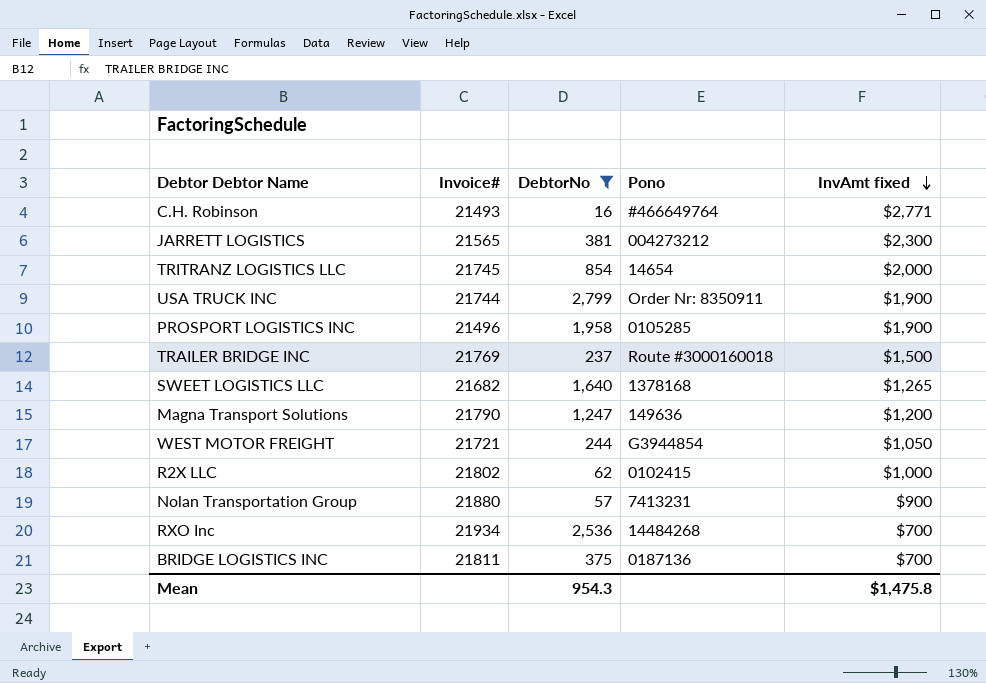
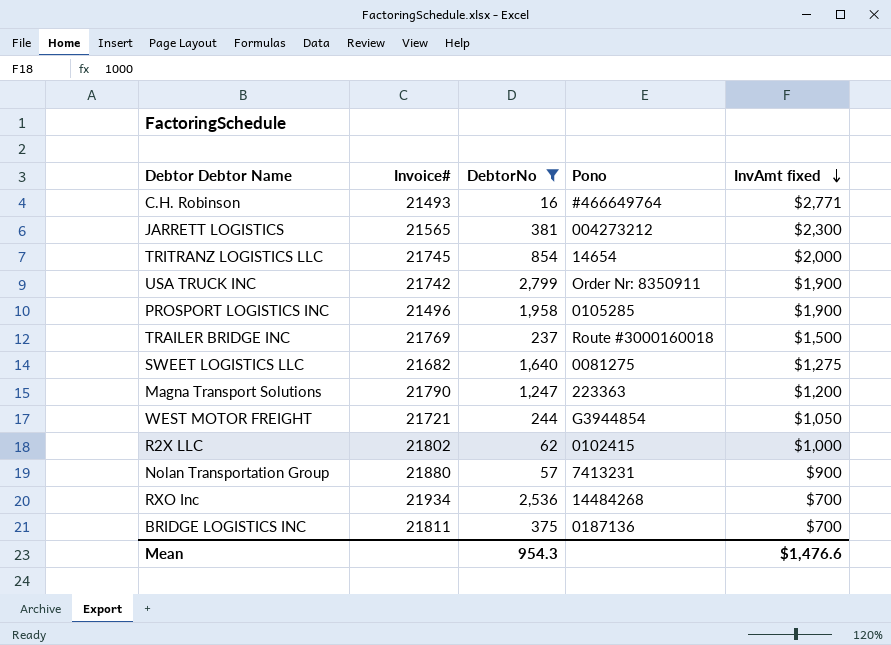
USA TRUCK INC | Invoice#: 21744 -> 21742
SWEET LOGISTICS LLC | Pono: 1378168 -> 0081275
SWEET LOGISTICS LLC | InvAmt fixed: $1,265 -> $1,275
Magna Transport Solutions | Pono: 149636 -> 223363
Mean | InvAmt fixed: $1,475.8 -> $1,476.6

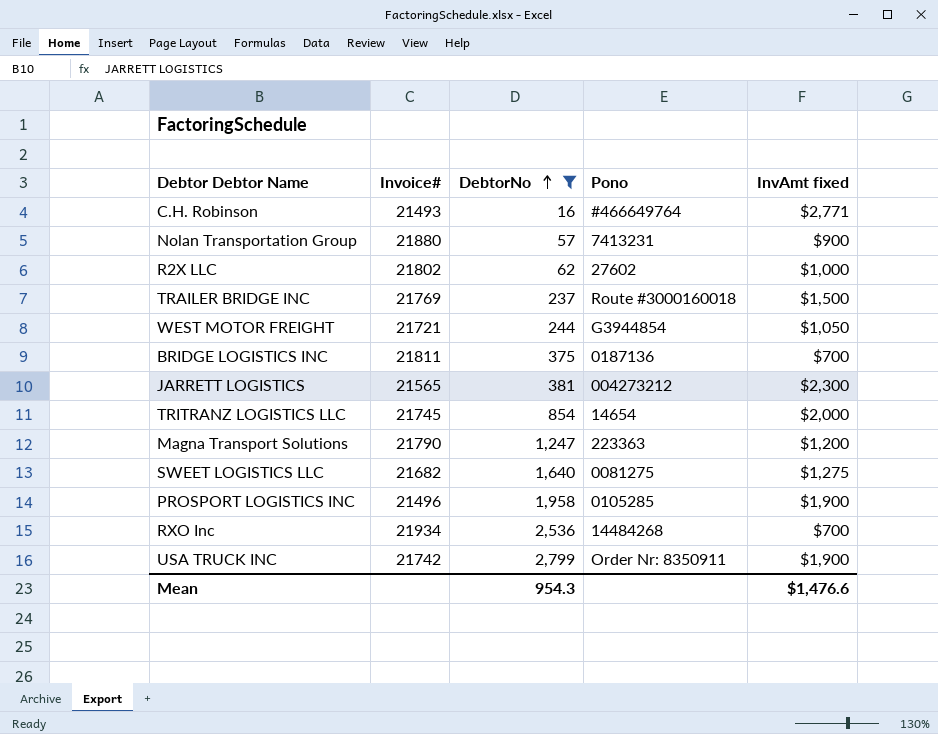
row order: InvAmt fixed descending -> DebtorNo ascending
R2X LLC | Pono: 0102415 -> 27602

